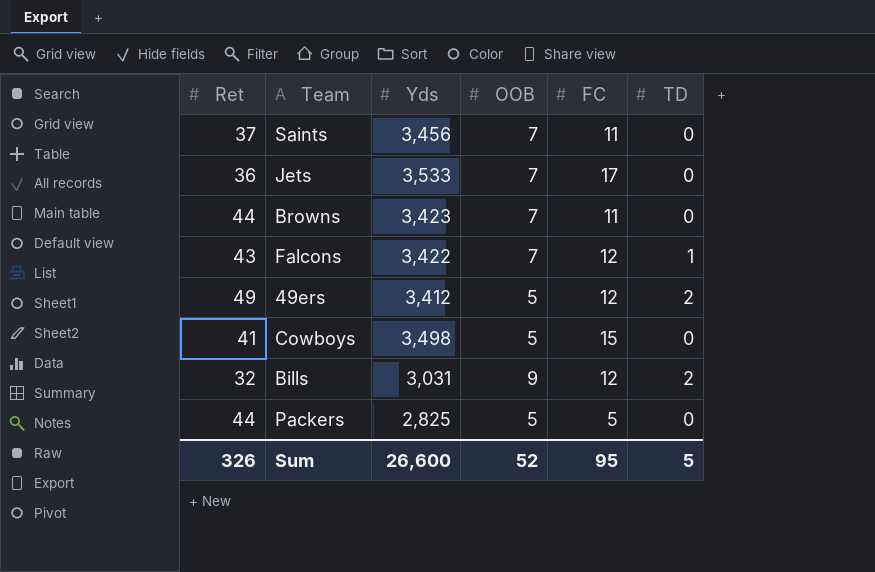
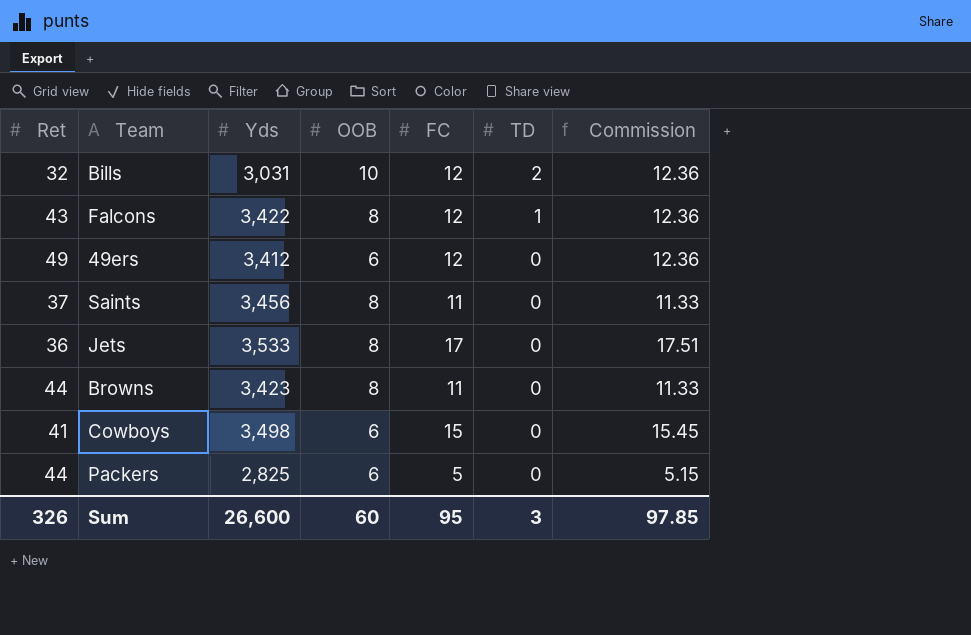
row order: none -> TD descending
column Commission | formula: none -> [FC] * 1.03
Bills | OOB: 9 -> 10
Falcons | OOB: 7 -> 8
49ers | OOB: 5 -> 6
49ers | TD: 2 -> 0
Saints | OOB: 7 -> 8
Jets | OOB: 7 -> 8
Browns | OOB: 7 -> 8
Cowboys | OOB: 5 -> 6
Packers | OOB: 5 -> 6
Sum | OOB: 52 -> 60
Sum | TD: 5 -> 3

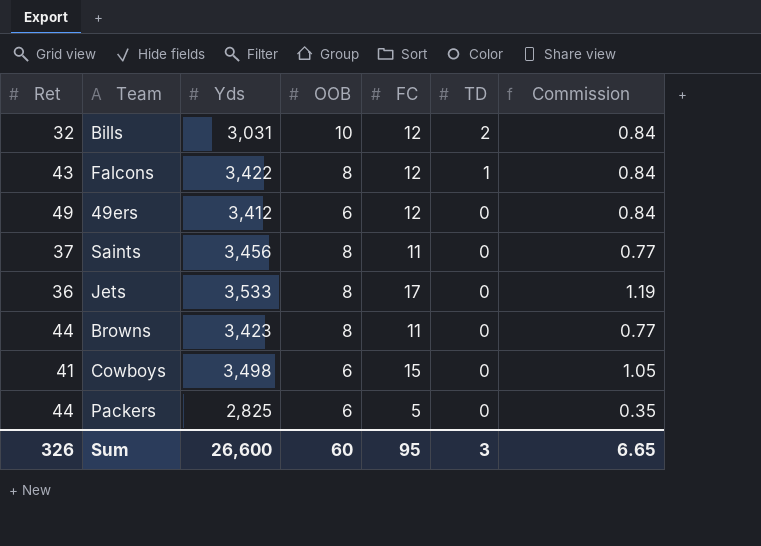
column Commission | formula: [FC] * 1.03 -> [FC] * 0.07
Sum | Commission: 97.85 -> 6.65

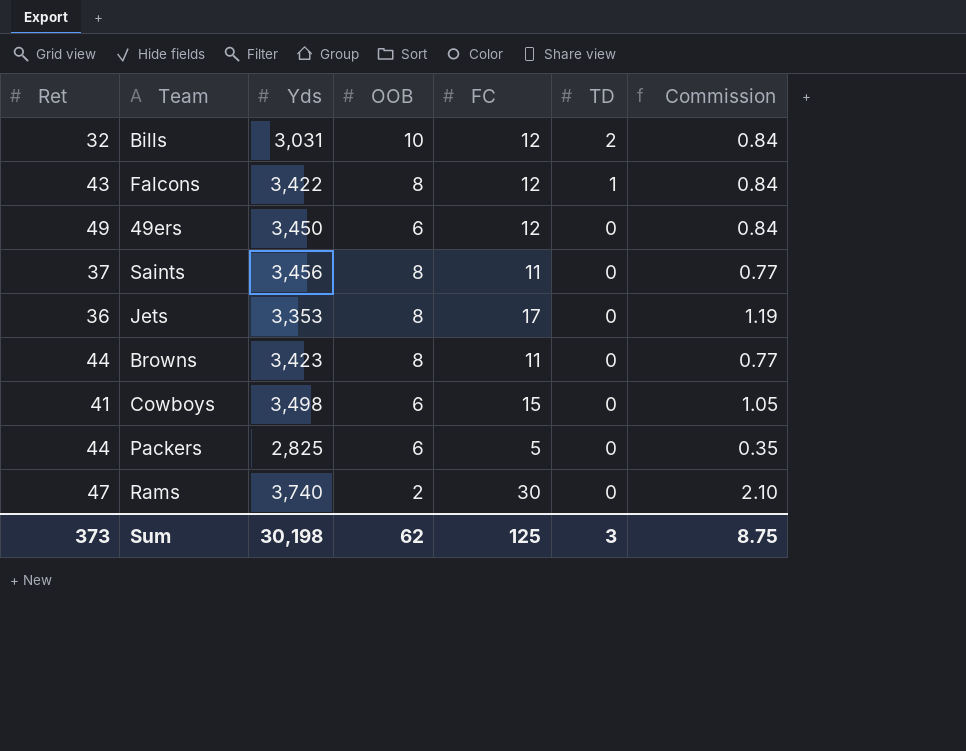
49ers | Yds: 3,412 -> 3,450
Jets | Yds: 3,533 -> 3,353
row Rams: none -> 47 | 3,740 | 2 | 30 | 0 | 2.10
Sum | Ret: 326 -> 373
Sum | Yds: 26,600 -> 30,198
Sum | OOB: 60 -> 62
Sum | FC: 95 -> 125
Sum | Commission: 6.65 -> 8.75

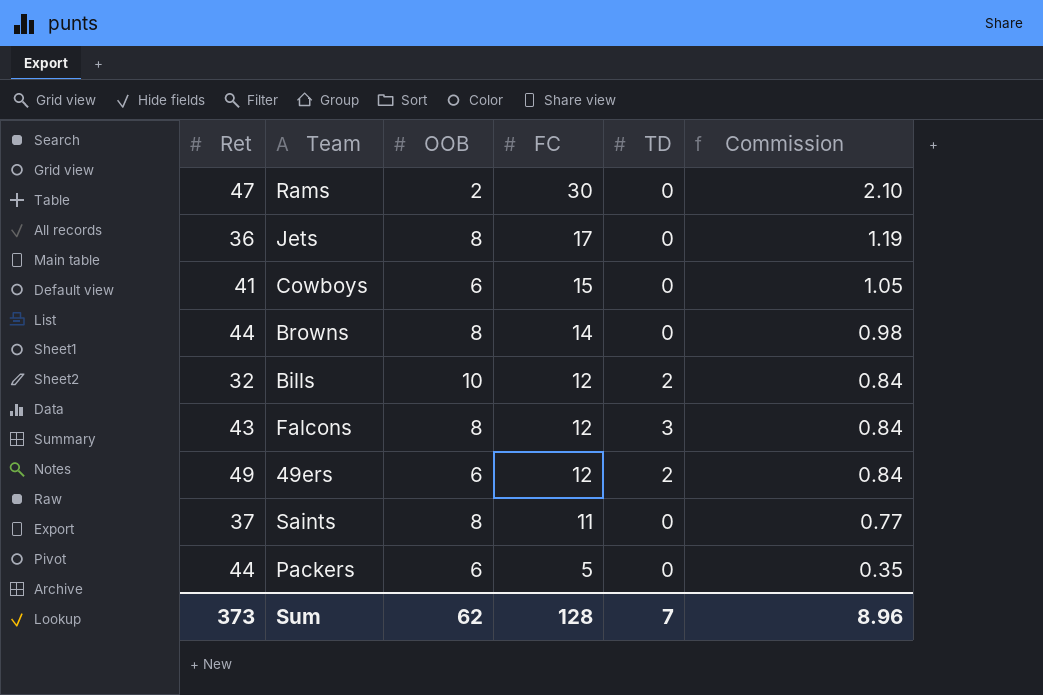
row order: TD descending -> FC descending
column Yds | position: 3 -> none
Browns | FC: 11 -> 14
Browns | Commission: 0.77 -> 0.98
Falcons | TD: 1 -> 3
49ers | TD: 0 -> 2
Sum | FC: 125 -> 128
Sum | TD: 3 -> 7
Sum | Commission: 8.75 -> 8.96

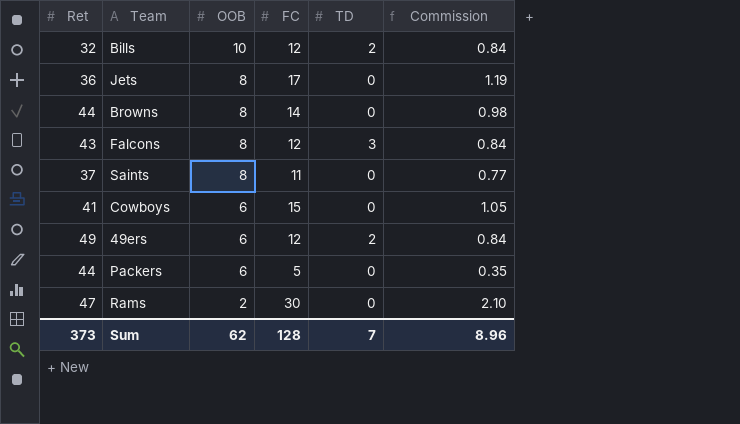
row order: FC descending -> OOB descending

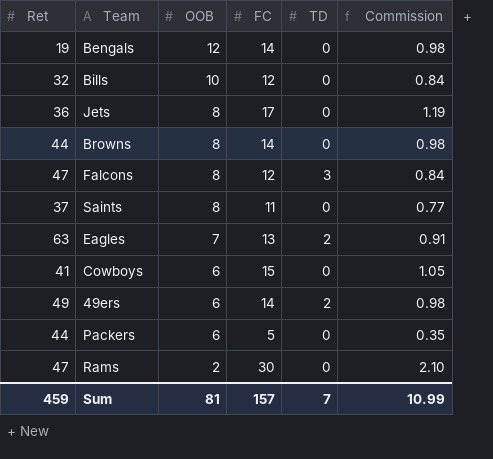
row Bengals: none -> 19 | 12 | 14 | 0 | 0.98
Bills | TD: 2 -> 0
Falcons | Ret: 43 -> 47
row Eagles: none -> 63 | 7 | 13 | 2 | 0.91
49ers | FC: 12 -> 14
49ers | Commission: 0.84 -> 0.98
Sum | Ret: 373 -> 459
Sum | OOB: 62 -> 81
Sum | FC: 128 -> 157
Sum | Commission: 8.96 -> 10.99

